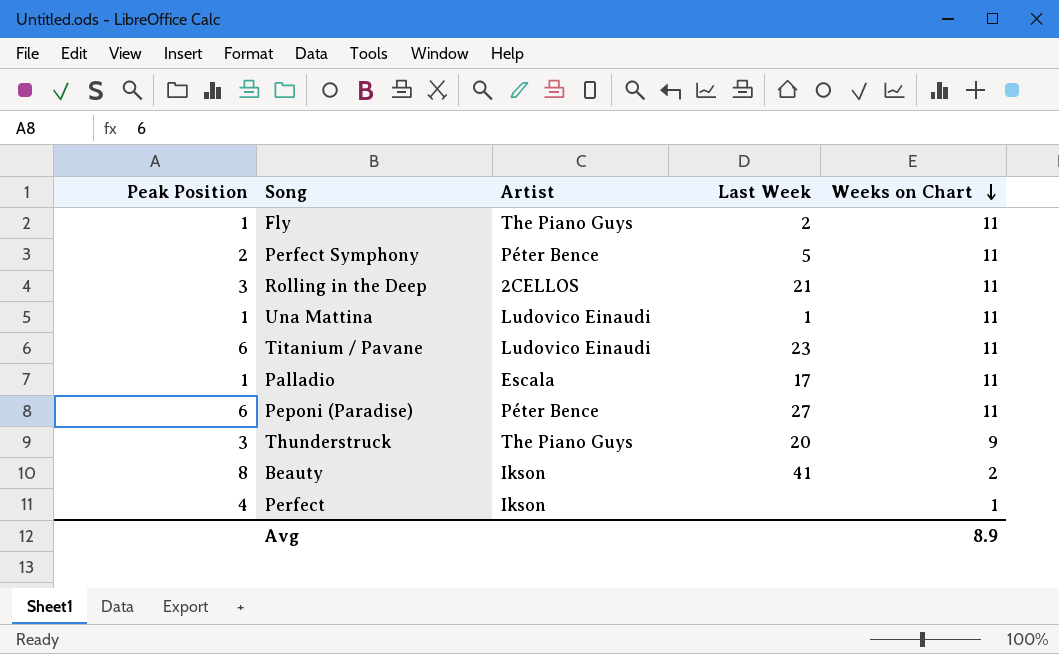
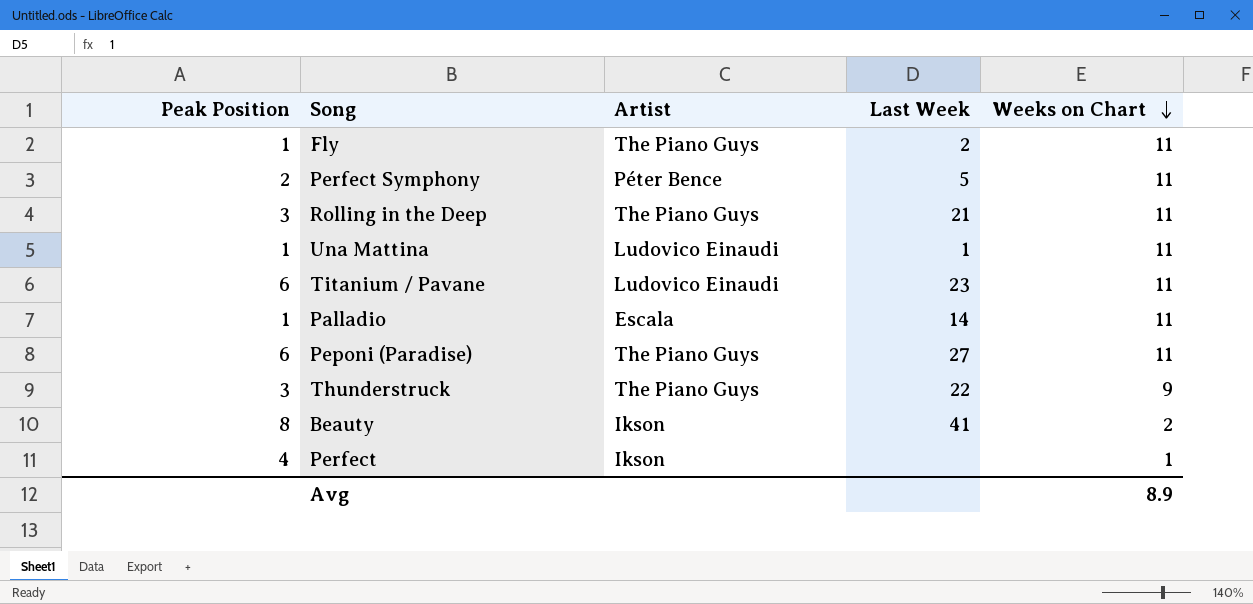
Rolling in the Deep | Artist: 2CELLOS -> The Piano Guys
Palladio | Last Week: 17 -> 14
Peponi (Paradise) | Artist: Péter Bence -> The Piano Guys
Thunderstruck | Last Week: 20 -> 22

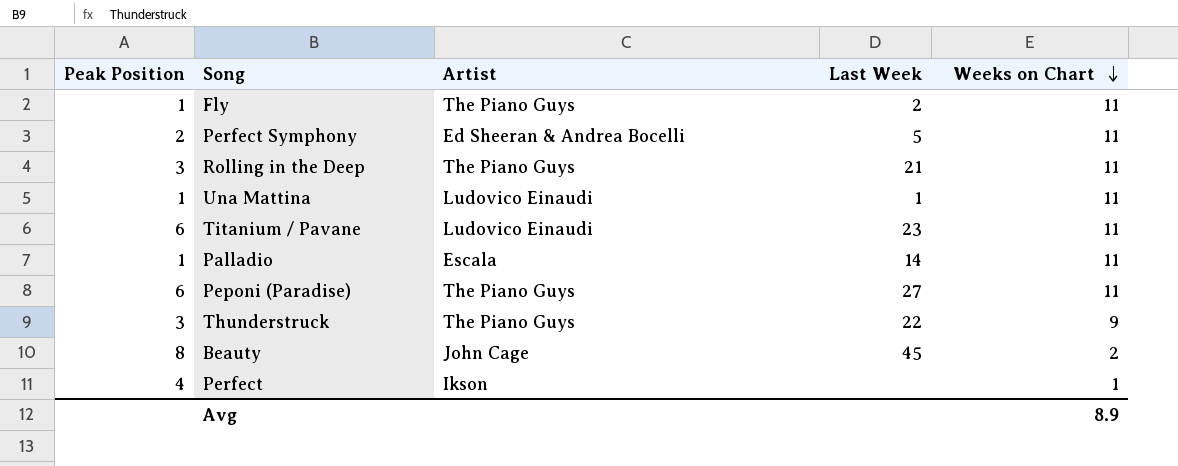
Perfect Symphony | Artist: Péter Bence -> Ed Sheeran & Andrea Bocelli
Beauty | Artist: Ikson -> John Cage
Beauty | Last Week: 41 -> 45

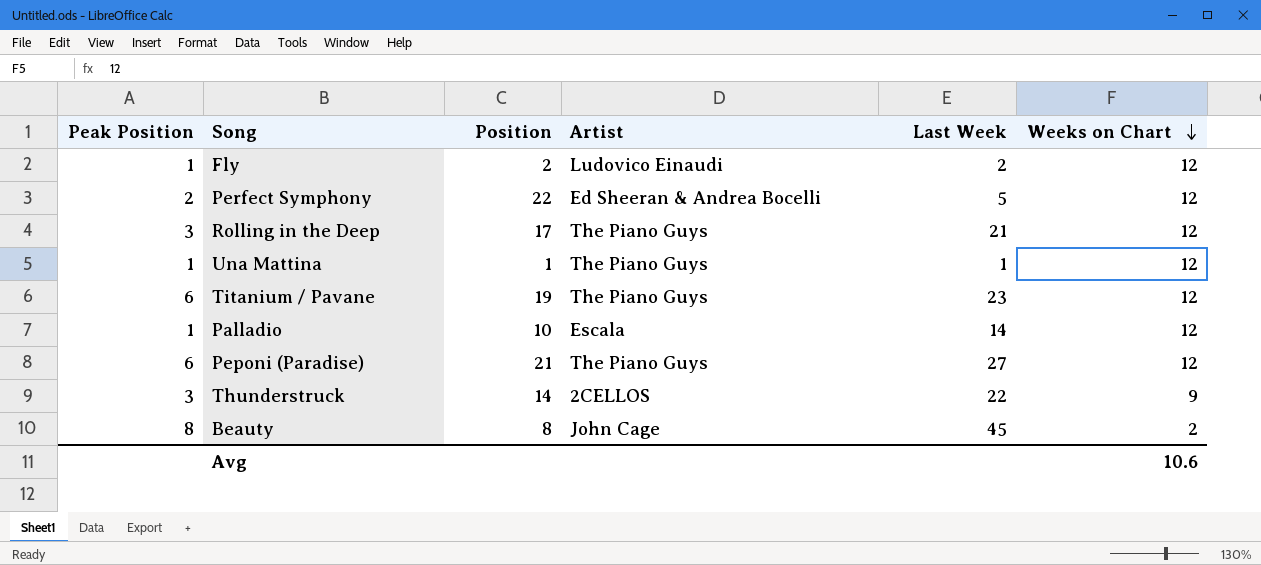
column Position | position: none -> 3
row Perfect: 4 | Ikson | none | 1 -> none
Fly | Artist: The Piano Guys -> Ludovico Einaudi
Fly | Weeks on Chart: 11 -> 12
Perfect Symphony | Weeks on Chart: 11 -> 12
Rolling in the Deep | Weeks on Chart: 11 -> 12
Una Mattina | Artist: Ludovico Einaudi -> The Piano Guys
Una Mattina | Weeks on Chart: 11 -> 12
Titanium / Pavane | Artist: Ludovico Einaudi -> The Piano Guys
Titanium / Pavane | Weeks on Chart: 11 -> 12
Palladio | Weeks on Chart: 11 -> 12
Peponi (Paradise) | Weeks on Chart: 11 -> 12
Thunderstruck | Artist: The Piano Guys -> 2CELLOS
Avg | Weeks on Chart: 8.9 -> 10.6

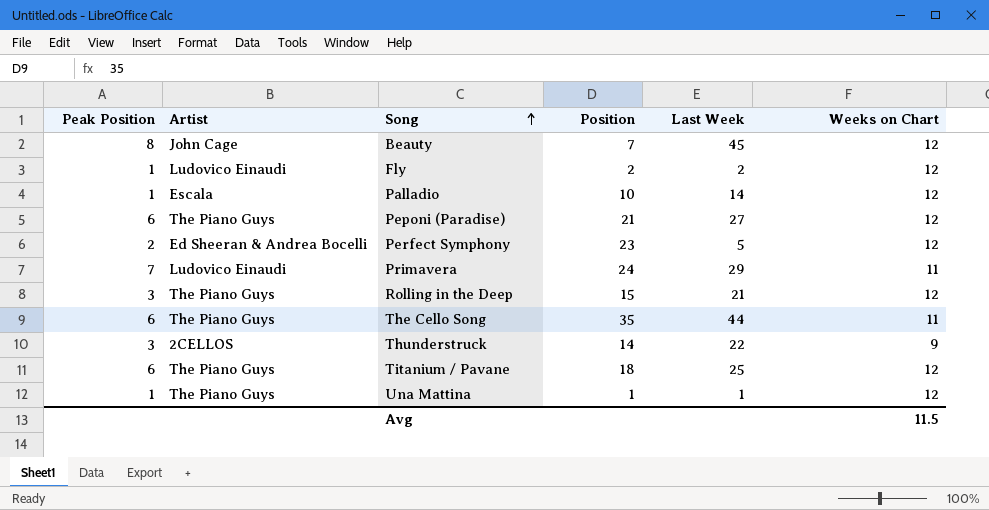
row order: Weeks on Chart descending -> Song ascending
column Artist | position: 4 -> 2
Beauty | Position: 8 -> 7
Beauty | Weeks on Chart: 2 -> 12
Perfect Symphony | Position: 22 -> 23
row Primavera: none -> 7 | Ludovico Einaudi | 24 | 29 | 11
Rolling in the Deep | Position: 17 -> 15
row The Cello Song: none -> 6 | The Piano Guys | 35 | 44 | 11
Titanium / Pavane | Position: 19 -> 18
Titanium / Pavane | Last Week: 23 -> 25
Avg | Weeks on Chart: 10.6 -> 11.5

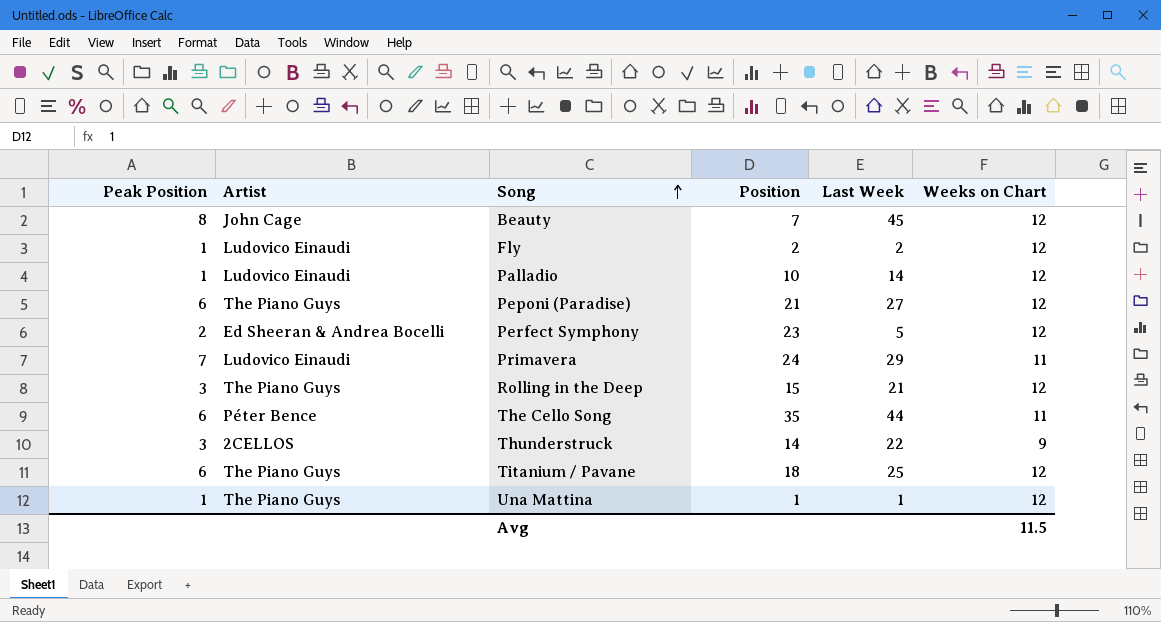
Palladio | Artist: Escala -> Ludovico Einaudi
The Cello Song | Artist: The Piano Guys -> Péter Bence

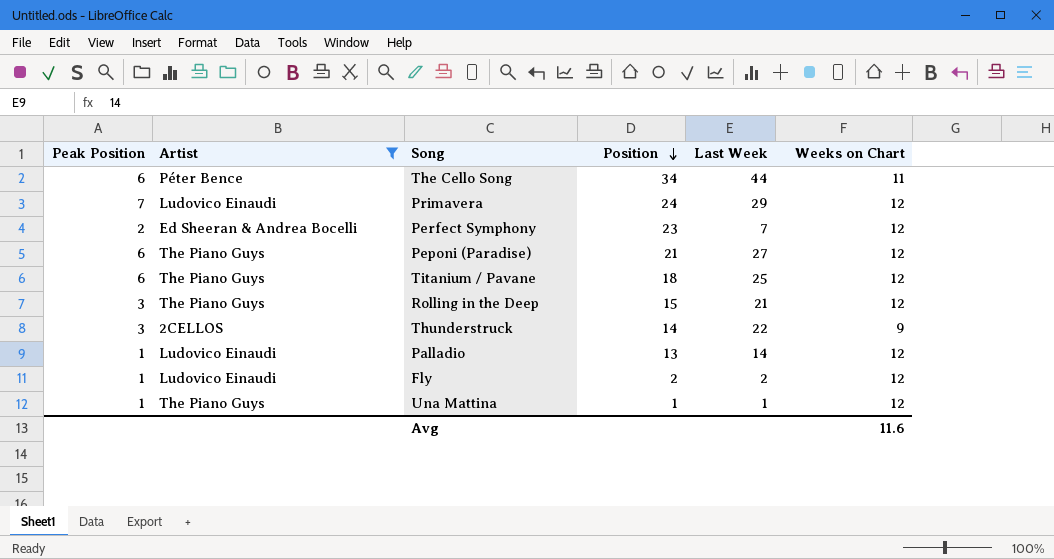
filter: none -> Artist != John Cage
row order: Song ascending -> Position descending
The Cello Song | Position: 35 -> 34
Primavera | Weeks on Chart: 11 -> 12
Perfect Symphony | Last Week: 5 -> 7
Palladio | Position: 10 -> 13
Avg | Weeks on Chart: 11.5 -> 11.6

